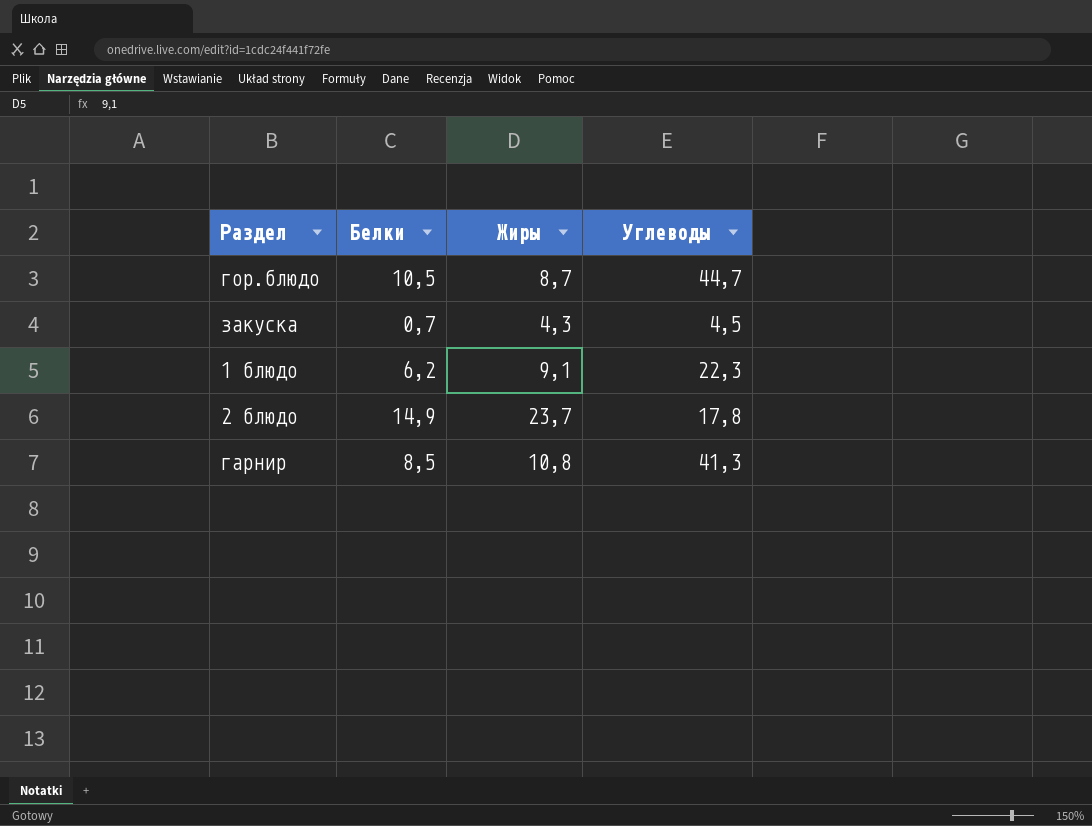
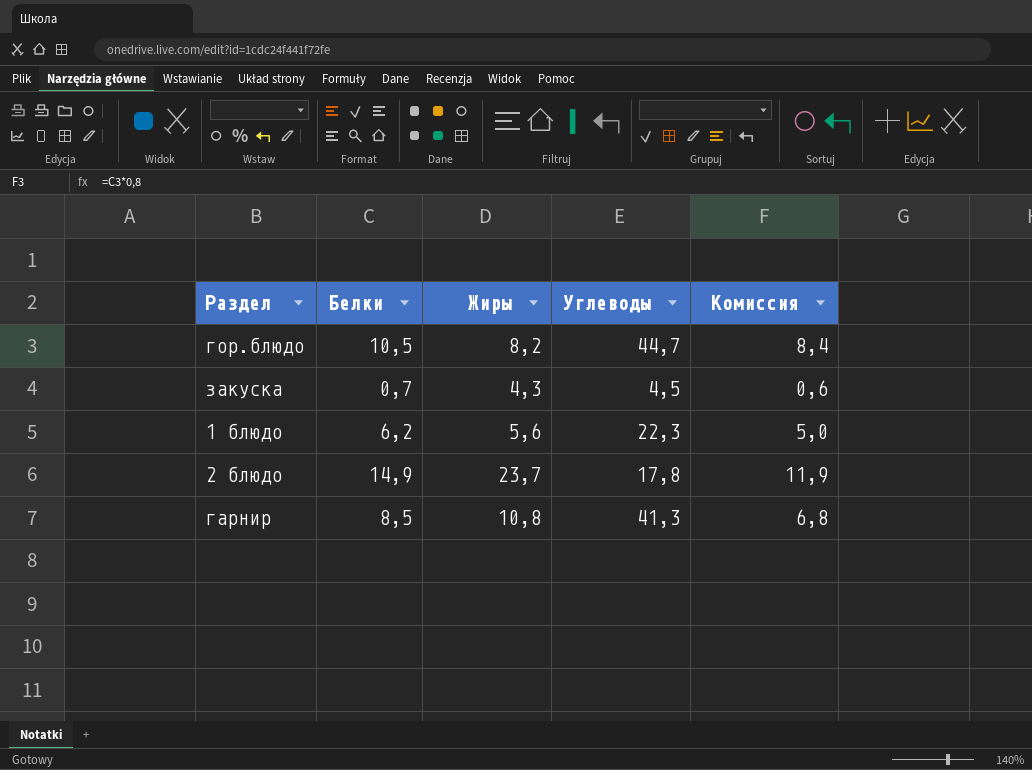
column Комиссия | formula: none -> [Белки] * 0,8
гор.блюдо | Жиры: 8,7 -> 8,2
1 блюдо | Жиры: 9,1 -> 5,6

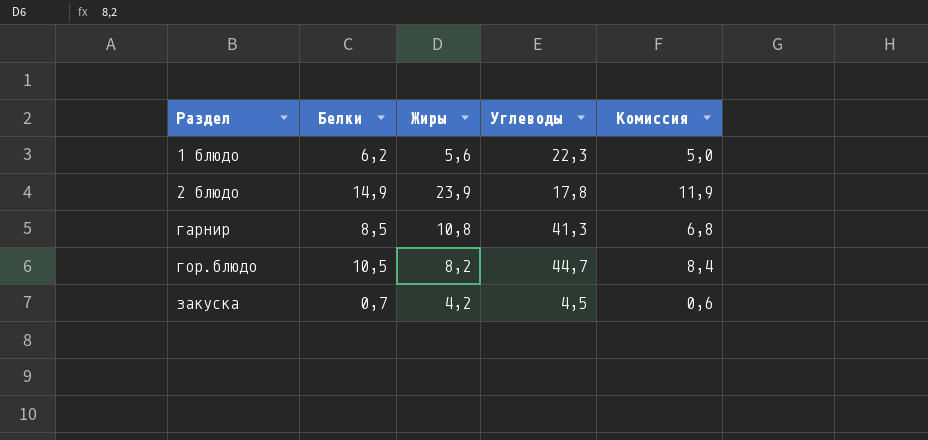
row order: none -> Раздел ascending
2 блюдо | Жиры: 23,7 -> 23,9
закуска | Жиры: 4,3 -> 4,2

